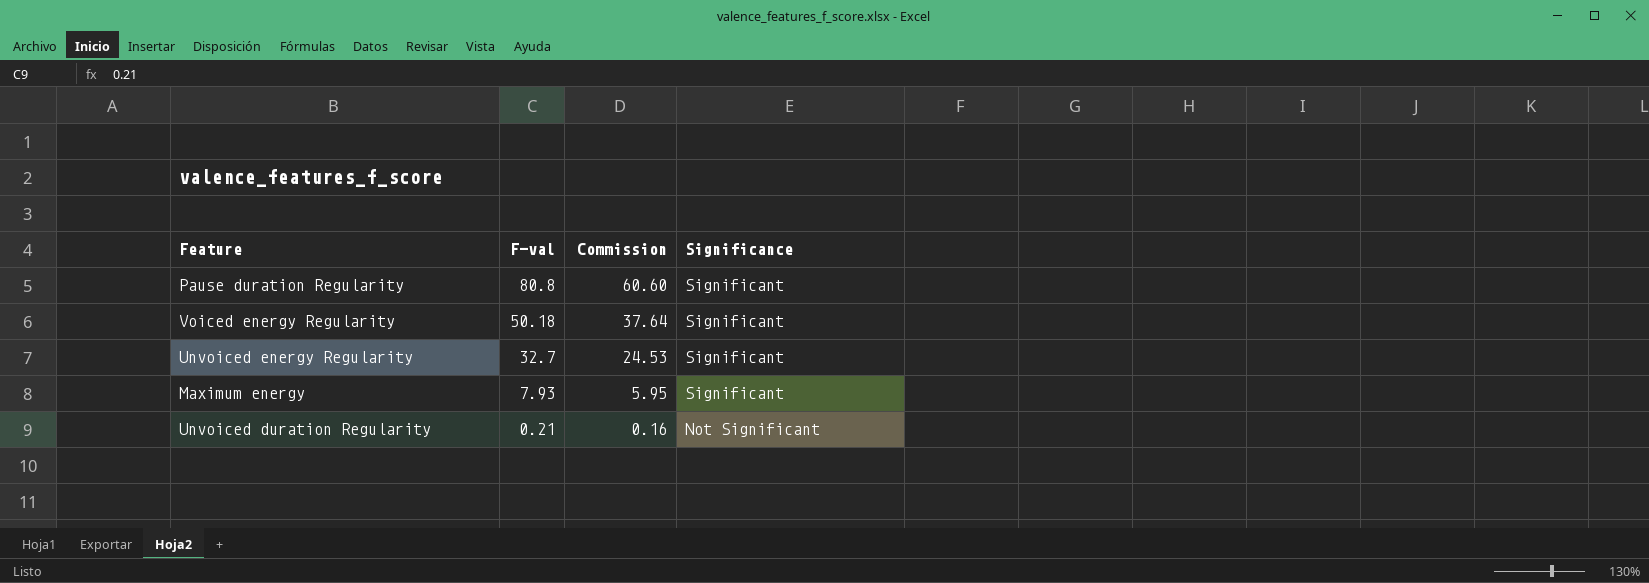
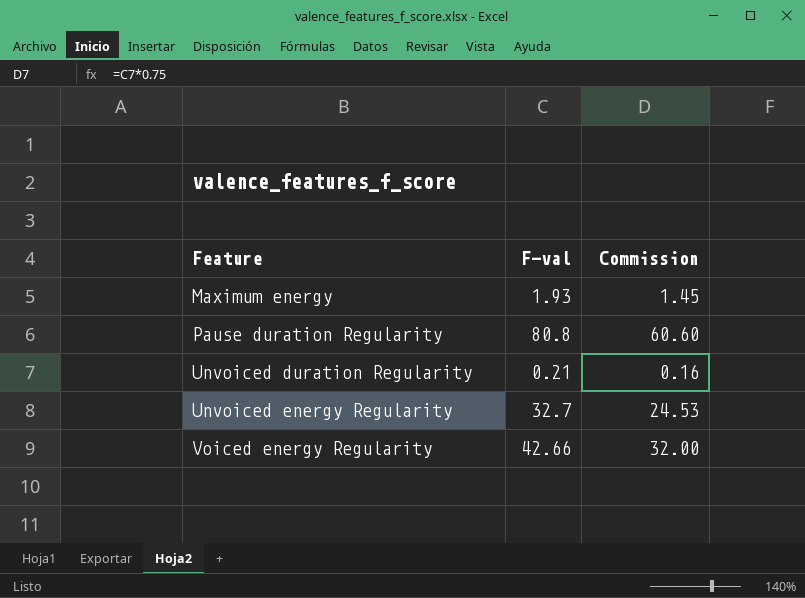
row order: F-val descending -> Feature ascending
column Significance | position: 4 -> none
Maximum energy | F-val: 7.93 -> 1.93
Maximum energy | Commission: 5.95 -> 1.45
Voiced energy Regularity | F-val: 50.18 -> 42.66
Voiced energy Regularity | Commission: 37.64 -> 32.00

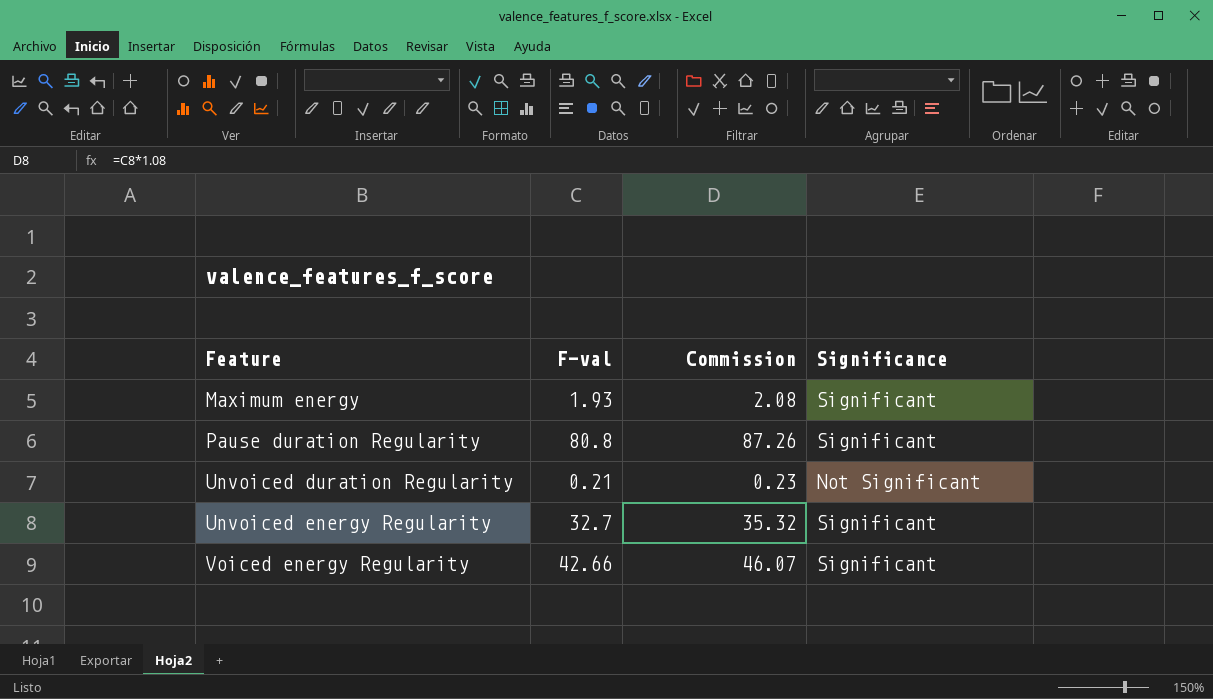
column Commission | formula: [F-val] * 0.75 -> [F-val] * 1.08
column Significance | position: none -> 4

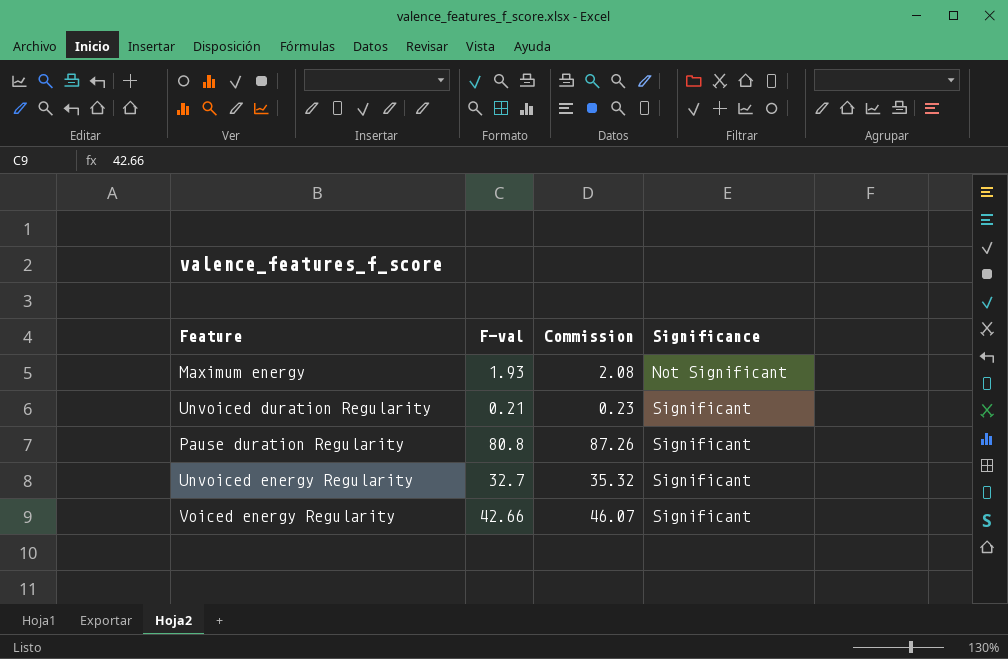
row order: Feature ascending -> Significance ascending
Maximum energy | Significance: Significant -> Not Significant
Unvoiced duration Regularity | Significance: Not Significant -> Significant

